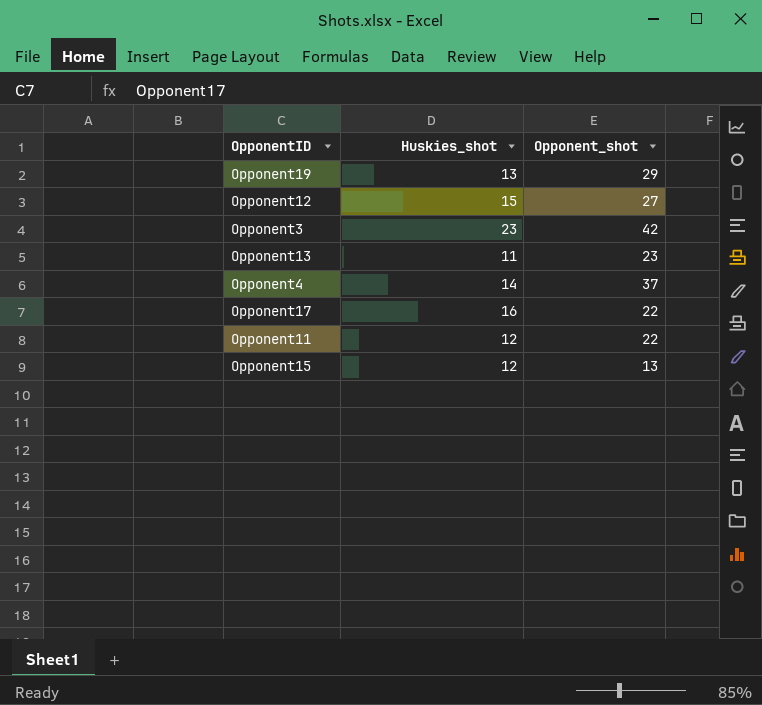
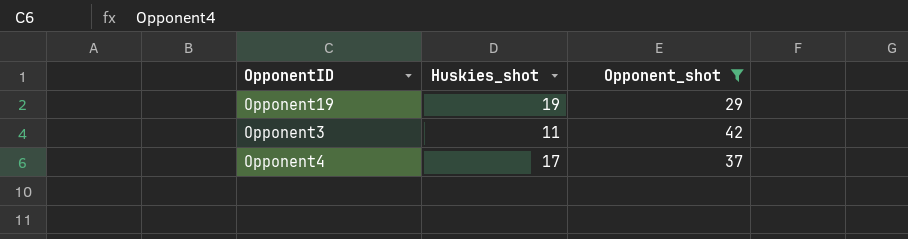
filter: none -> Opponent_shot >= 29
Opponent19 | Huskies_shot: 13 -> 19
Opponent3 | Huskies_shot: 23 -> 11
Opponent4 | Huskies_shot: 14 -> 17

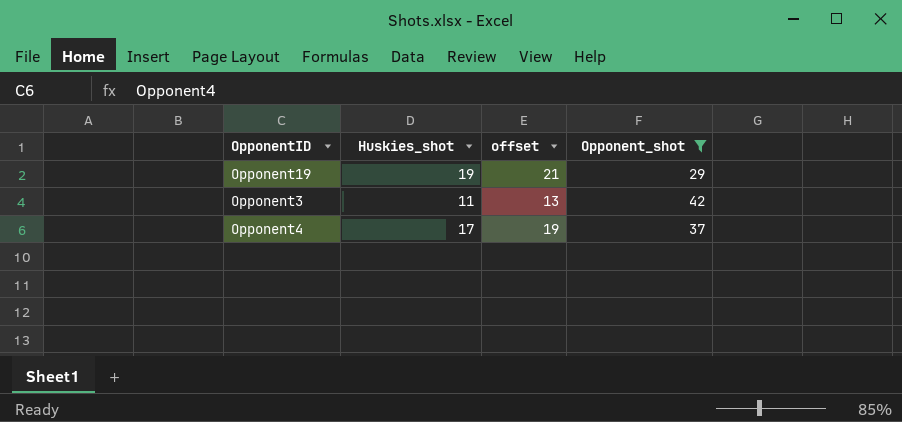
column offset | formula: none -> [Huskies_shot] + 2

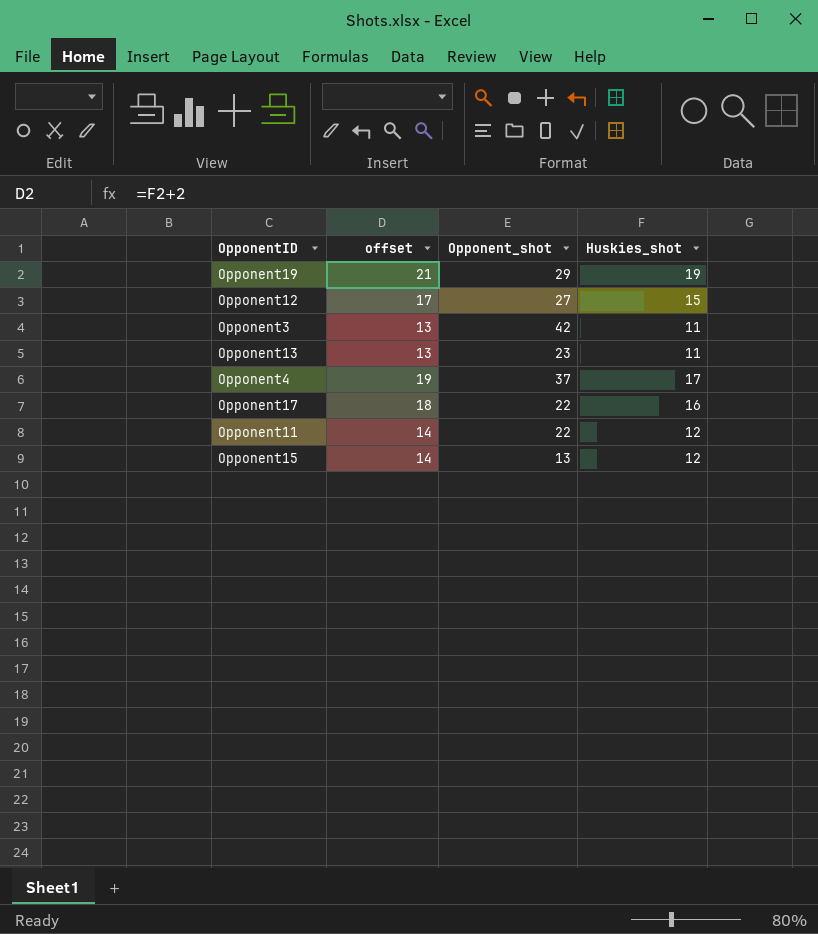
filter: Opponent_shot >= 29 -> none
column Huskies_shot | position: 2 -> 4

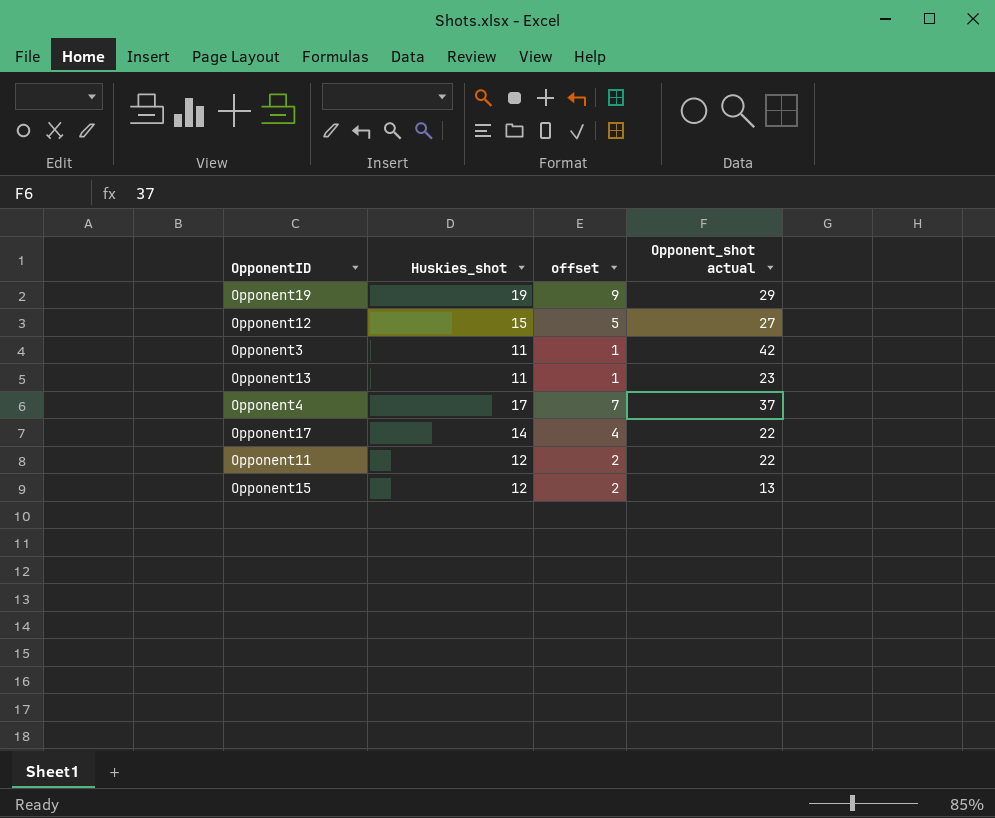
column Huskies_shot | position: 4 -> 2
column offset | formula: [Huskies_shot] + 2 -> [Huskies_shot] - 10
column name: Opponent_shot -> Opponent_shot actual
Opponent17 | Huskies_shot: 16 -> 14

